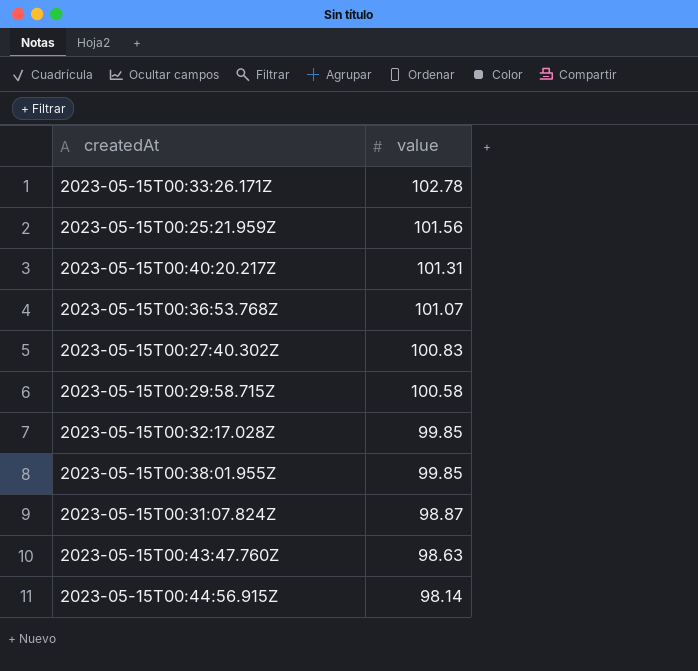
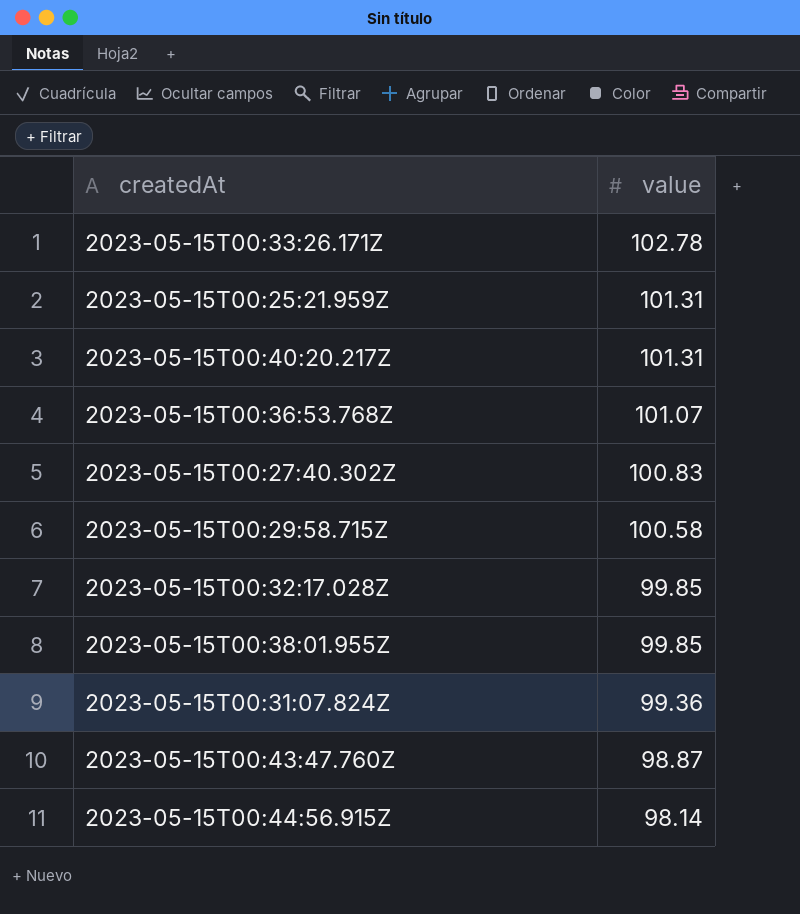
2023-05-15T00:25:21.959Z | value: 101.56 -> 101.31
2023-05-15T00:31:07.824Z | value: 98.87 -> 99.36
2023-05-15T00:43:47.760Z | value: 98.63 -> 98.87

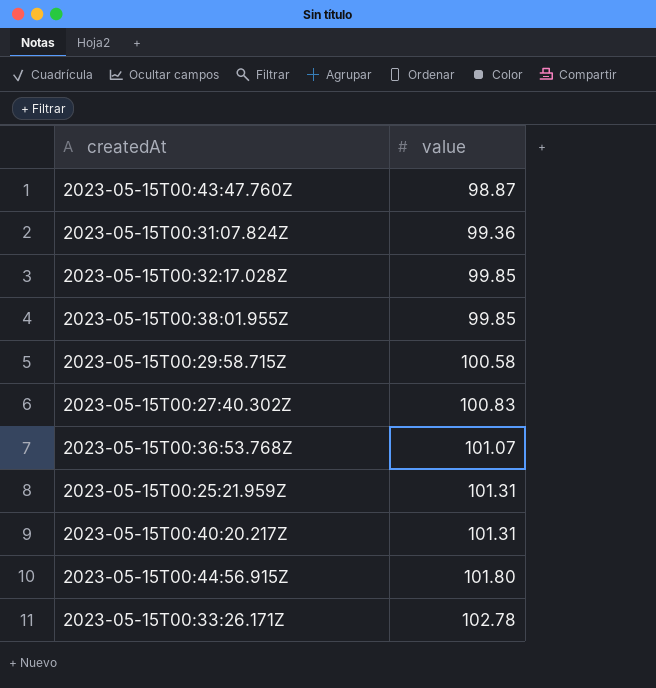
row order: value descending -> value ascending
2023-05-15T00:44:56.915Z | value: 98.14 -> 101.80

